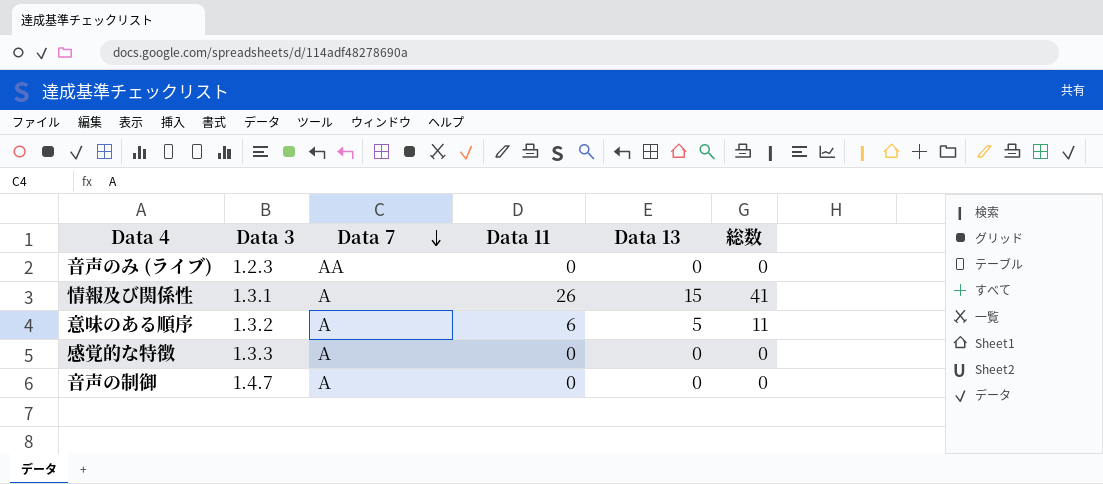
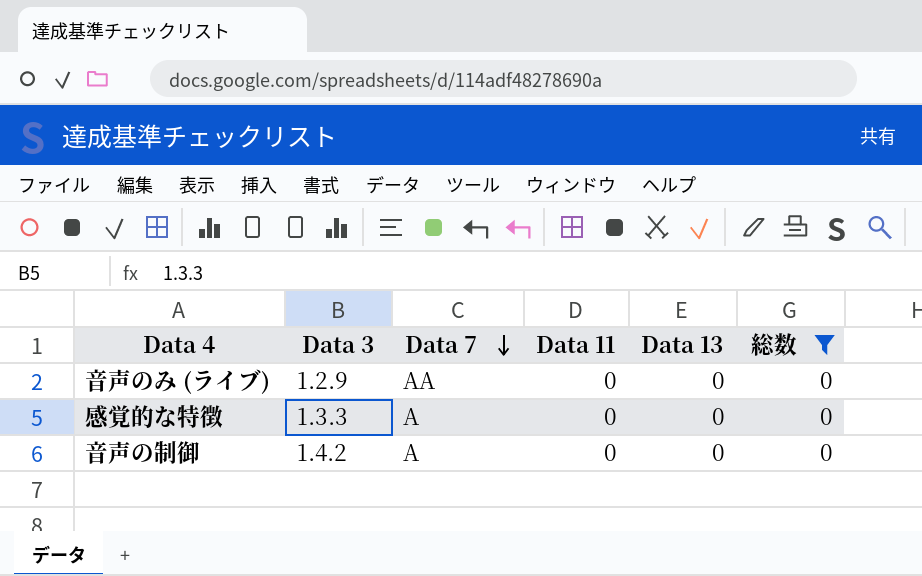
filter: none -> 総数 = 0
音声のみ (ライブ) | Data 3: 1.2.3 -> 1.2.9
音声の制御 | Data 3: 1.4.7 -> 1.4.2

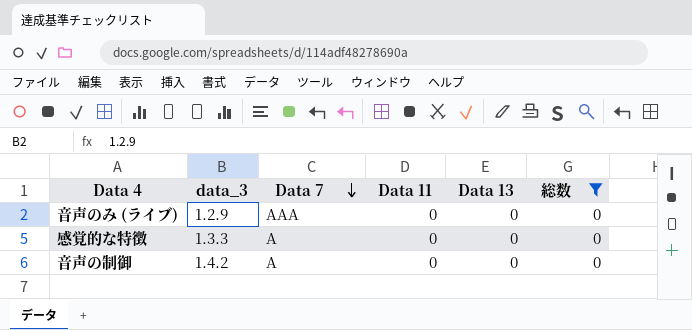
column name: Data 3 -> data_3
音声のみ (ライブ) | Data 7: AA -> AAA

